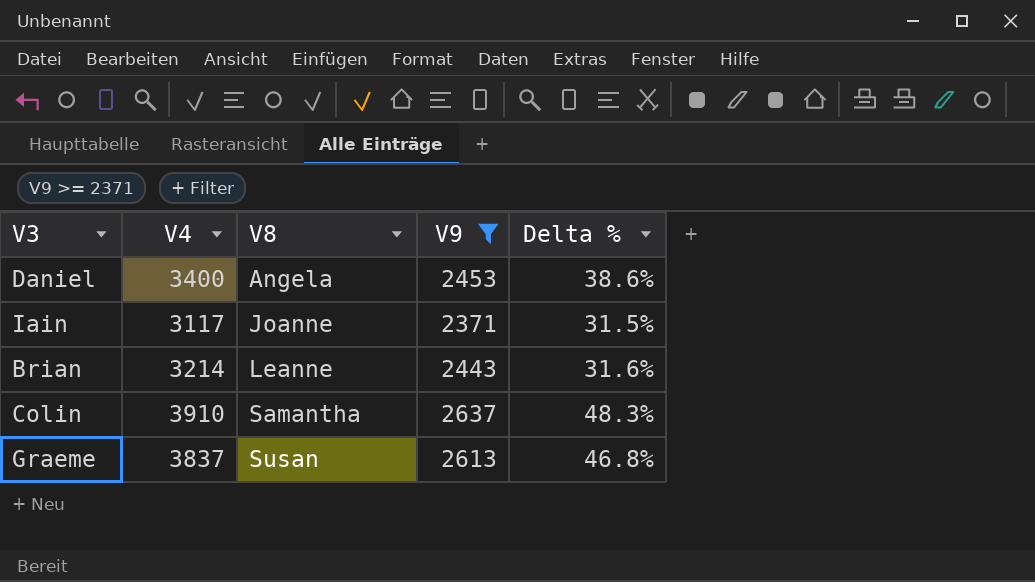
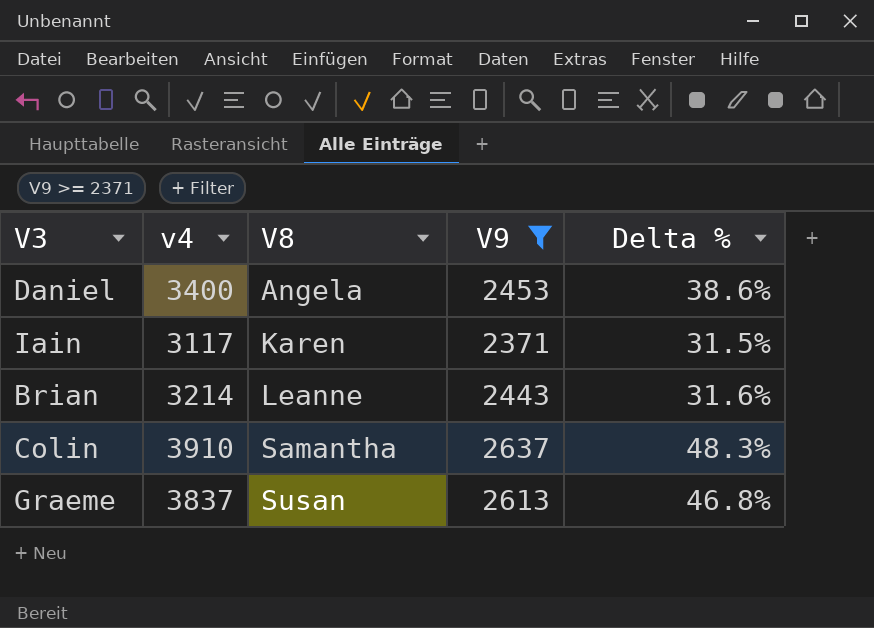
column name: V4 -> v4
Iain | V8: Joanne -> Karen

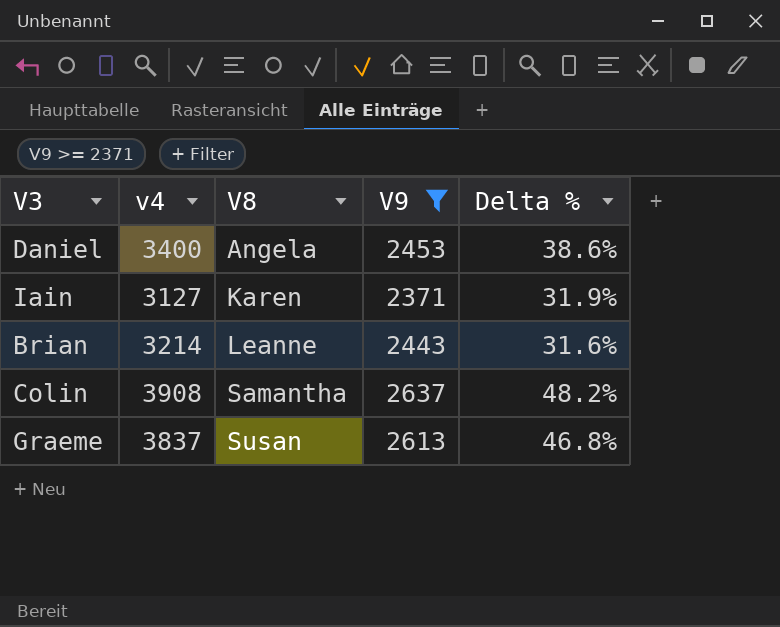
Iain | v4: 3117 -> 3127
Iain | Delta %: 31.5% -> 31.9%
Colin | v4: 3910 -> 3908
Colin | Delta %: 48.3% -> 48.2%

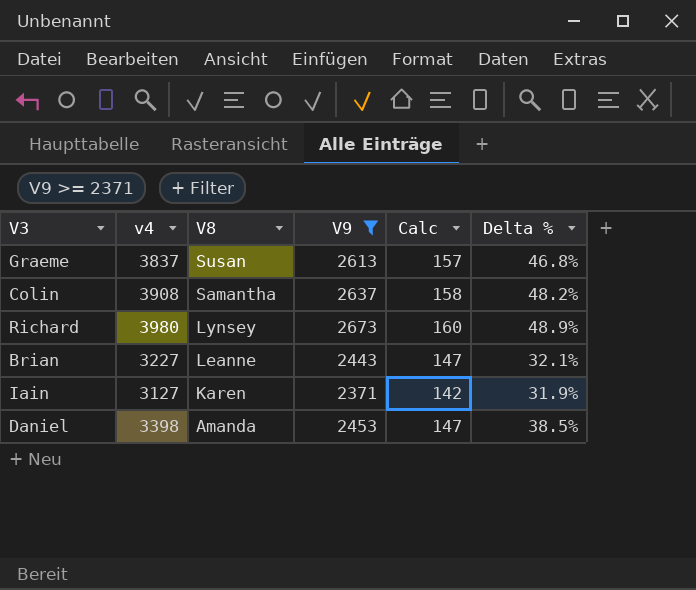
row order: V8 ascending -> V8 descending
column Calc | formula: none -> [V9] * 0.06
row Richard: none -> 3980 | Lynsey | 2673 | 160 | 48.9%
Brian | v4: 3214 -> 3227
Brian | Delta %: 31.6% -> 32.1%
Daniel | v4: 3400 -> 3398
Daniel | V8: Angela -> Amanda
Daniel | Delta %: 38.6% -> 38.5%

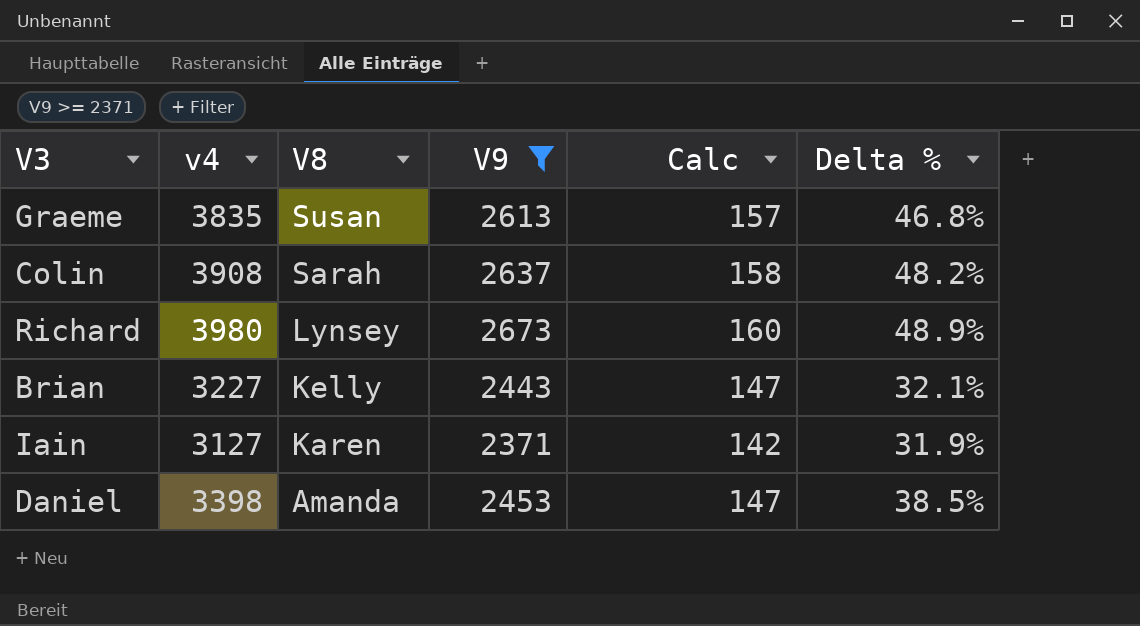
Graeme | v4: 3837 -> 3835
Colin | V8: Samantha -> Sarah
Brian | V8: Leanne -> Kelly

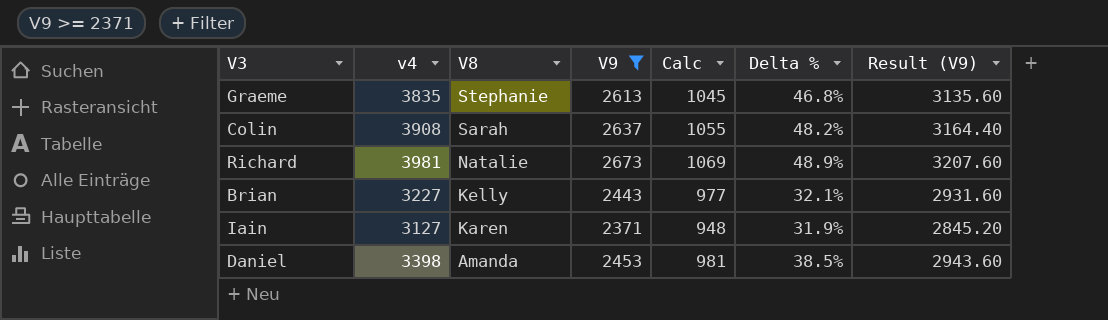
column Calc | formula: [V9] * 0.06 -> [V9] * 0.4
column Result (V9) | formula: none -> [V9] * 1.2
Graeme | V8: Susan -> Stephanie
Richard | v4: 3980 -> 3981
Richard | V8: Lynsey -> Natalie

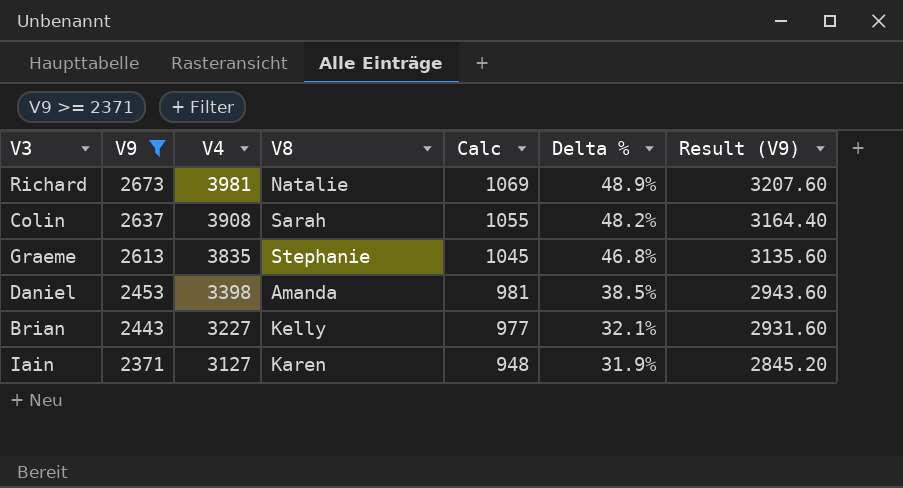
row order: V8 descending -> V9 descending
column V9 | position: 4 -> 2
column name: v4 -> V4

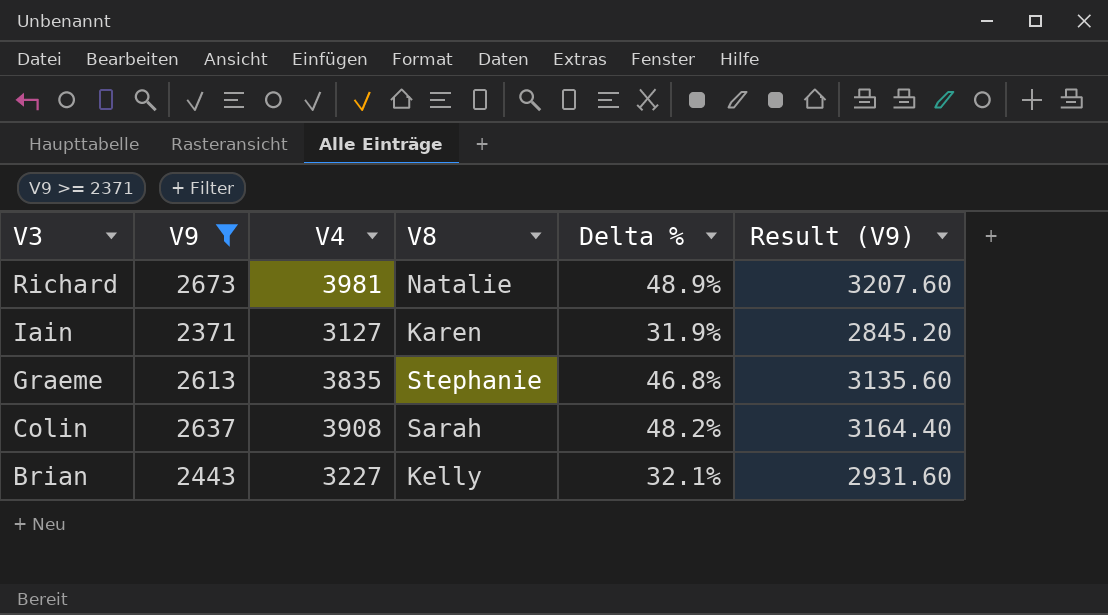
row order: V9 descending -> V3 descending
column Calc | formula: [V9] * 0.4 -> none
row Daniel: 2453 | 3398 | Amanda | 981 | 38.5% | 2943.60 -> none

